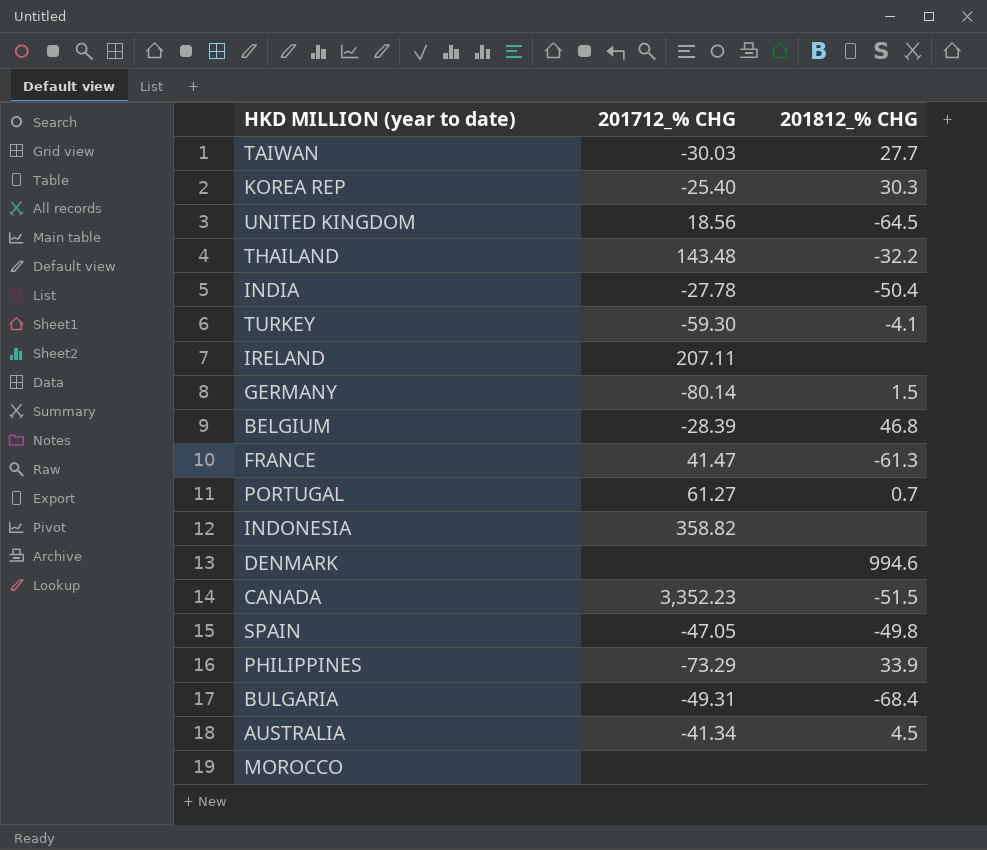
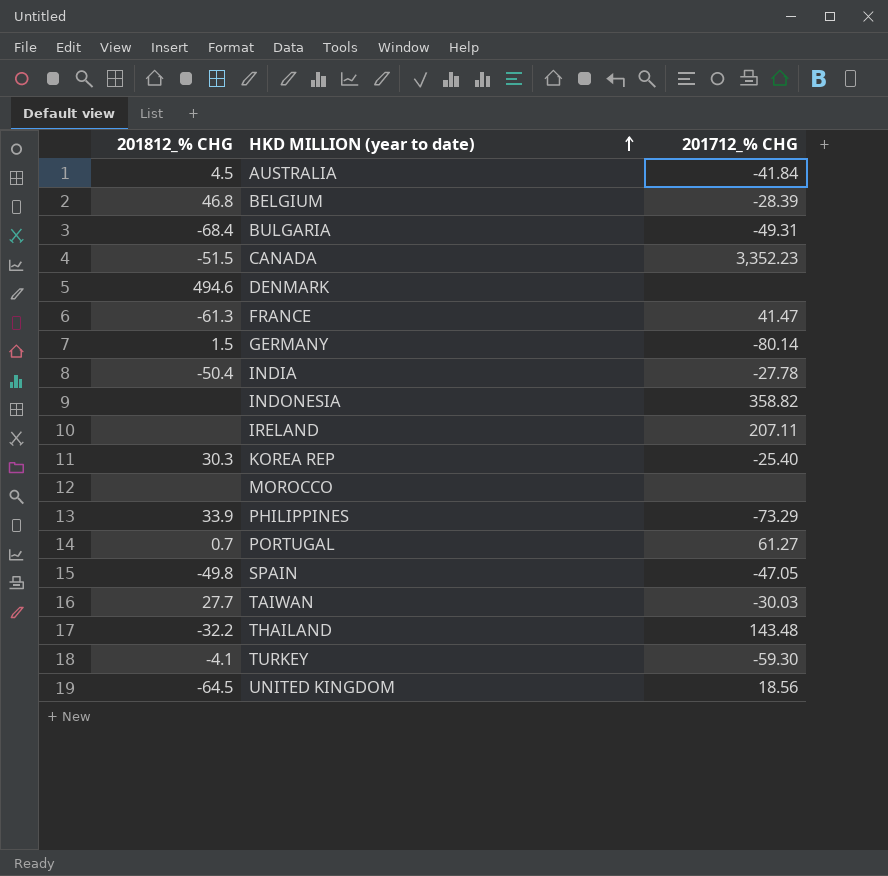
row order: none -> HKD MILLION (year to date) ascending
column 201812_% CHG | position: 3 -> 1
AUSTRALIA | 201712_% CHG: -41.34 -> -41.84
DENMARK | 201812_% CHG: 994.6 -> 494.6

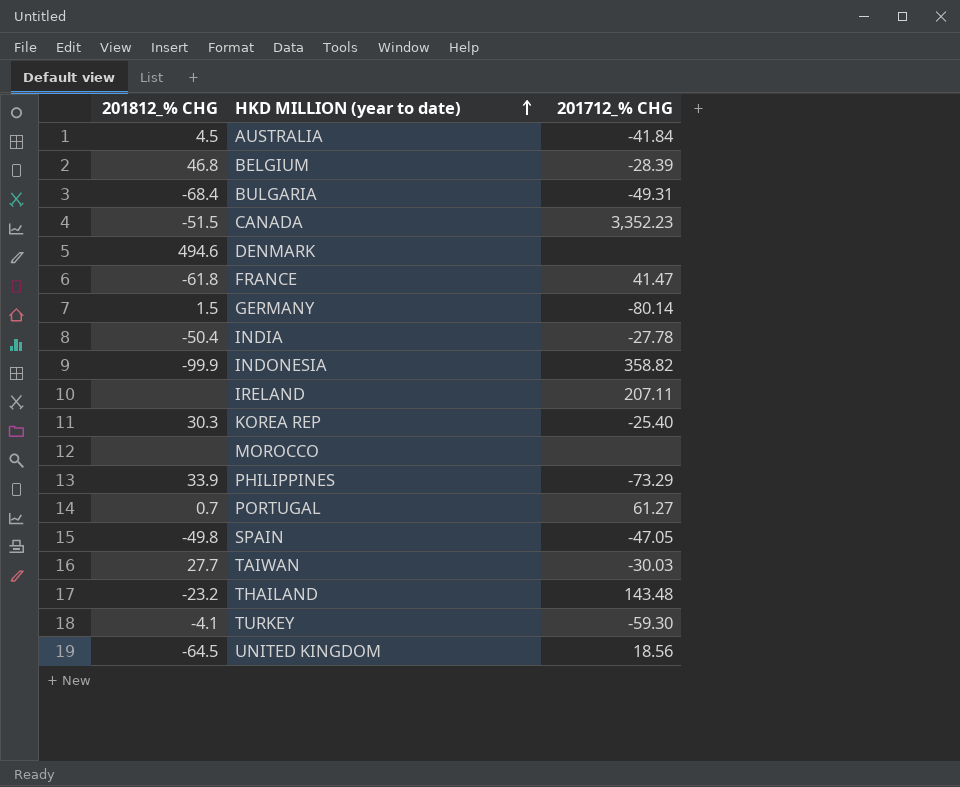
FRANCE | 201812_% CHG: -61.3 -> -61.8
INDONESIA | 201812_% CHG: none -> -99.9
THAILAND | 201812_% CHG: -32.2 -> -23.2

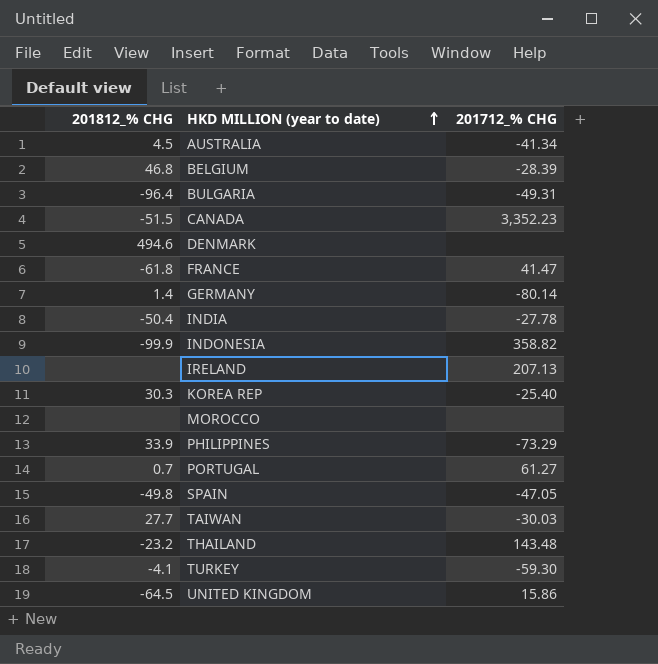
AUSTRALIA | 201712_% CHG: -41.84 -> -41.34
BULGARIA | 201812_% CHG: -68.4 -> -96.4
GERMANY | 201812_% CHG: 1.5 -> 1.4
IRELAND | 201712_% CHG: 207.11 -> 207.13
UNITED KINGDOM | 201712_% CHG: 18.56 -> 15.86

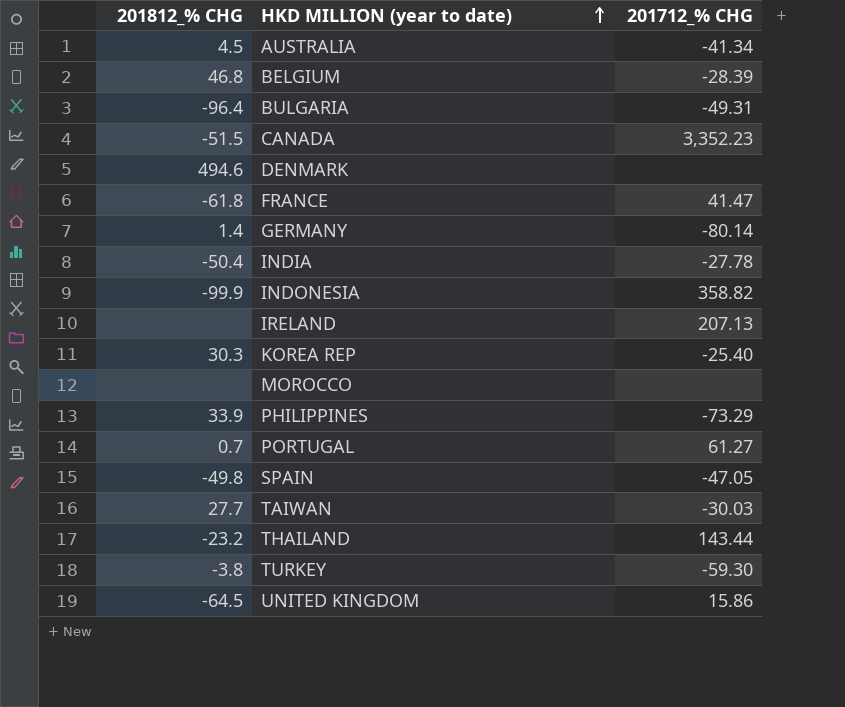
THAILAND | 201712_% CHG: 143.48 -> 143.44
TURKEY | 201812_% CHG: -4.1 -> -3.8

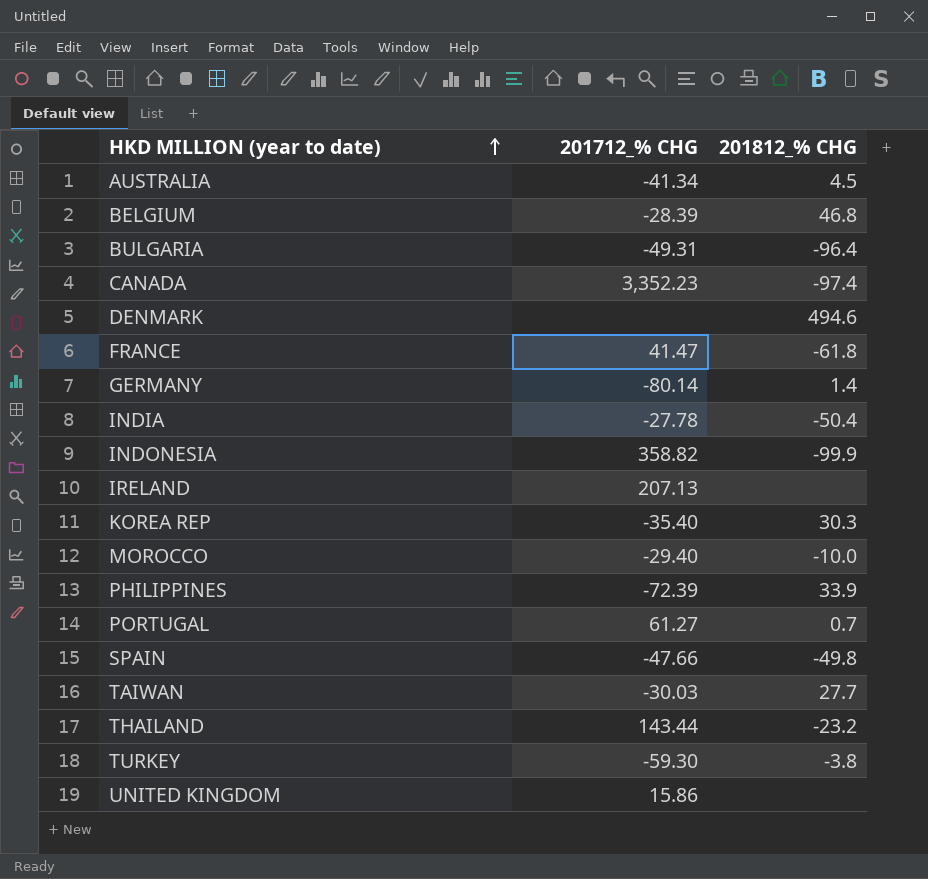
column 201812_% CHG | position: 1 -> 3
CANADA | 201812_% CHG: -51.5 -> -97.4
KOREA REP | 201712_% CHG: -25.40 -> -35.40
MOROCCO | 201712_% CHG: none -> -29.40
MOROCCO | 201812_% CHG: none -> -10.0
PHILIPPINES | 201712_% CHG: -73.29 -> -72.39
SPAIN | 201712_% CHG: -47.05 -> -47.66
UNITED KINGDOM | 201812_% CHG: -64.5 -> none

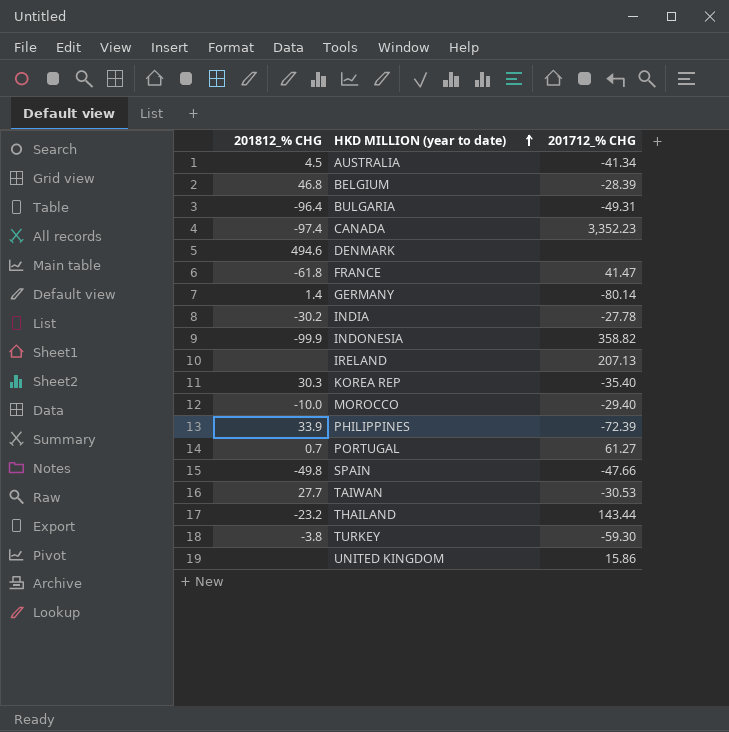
column 201812_% CHG | position: 3 -> 1
INDIA | 201812_% CHG: -50.4 -> -30.2
TAIWAN | 201712_% CHG: -30.03 -> -30.53

